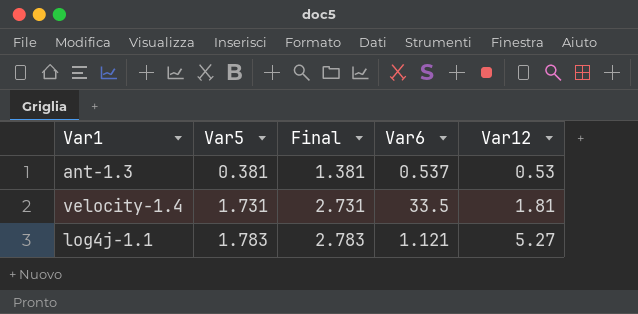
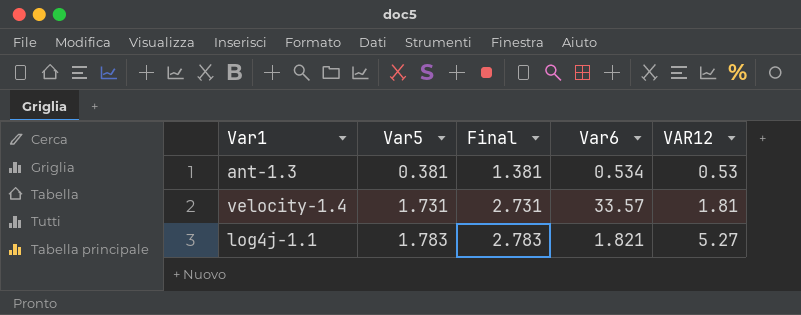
column name: Var12 -> VAR12
ant-1.3 | Var6: 0.537 -> 0.534
velocity-1.4 | Var6: 33.5 -> 33.57
log4j-1.1 | Var6: 1.121 -> 1.821

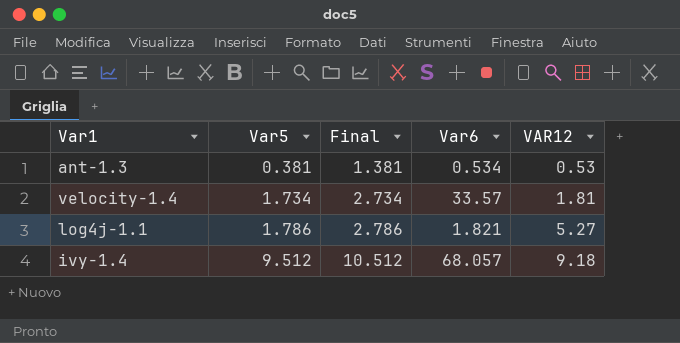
velocity-1.4 | Var5: 1.731 -> 1.734
velocity-1.4 | Final: 2.731 -> 2.734
log4j-1.1 | Var5: 1.783 -> 1.786
log4j-1.1 | Final: 2.783 -> 2.786
row ivy-1.4: none -> 9.512 | 10.512 | 68.057 | 9.18

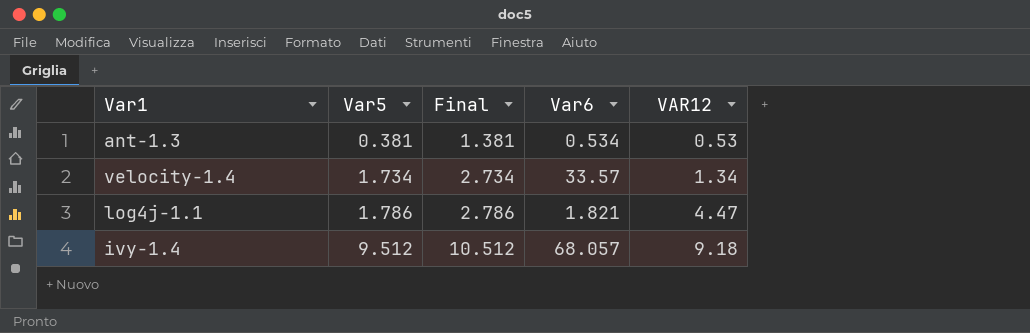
velocity-1.4 | VAR12: 1.81 -> 1.34
log4j-1.1 | VAR12: 5.27 -> 4.47

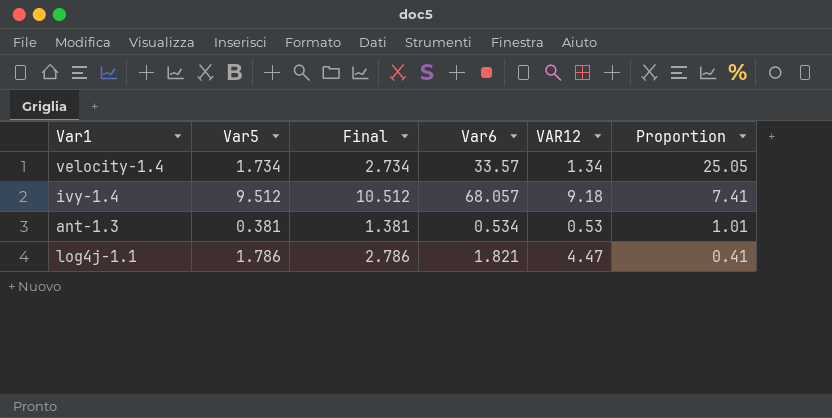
row order: Var5 ascending -> Proportion descending
column Proportion | formula: none -> [Var6] / [VAR12]

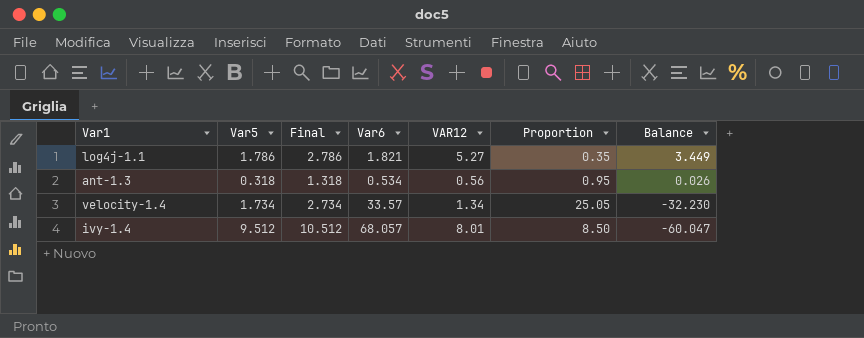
row order: Proportion descending -> Balance descending
column Balance | formula: none -> [VAR12] - [Var6]
log4j-1.1 | VAR12: 4.47 -> 5.27
log4j-1.1 | Proportion: 0.41 -> 0.35
ant-1.3 | Var5: 0.381 -> 0.318
ant-1.3 | Final: 1.381 -> 1.318
ant-1.3 | VAR12: 0.53 -> 0.56
ant-1.3 | Proportion: 1.01 -> 0.95
ivy-1.4 | VAR12: 9.18 -> 8.01
ivy-1.4 | Proportion: 7.41 -> 8.50

